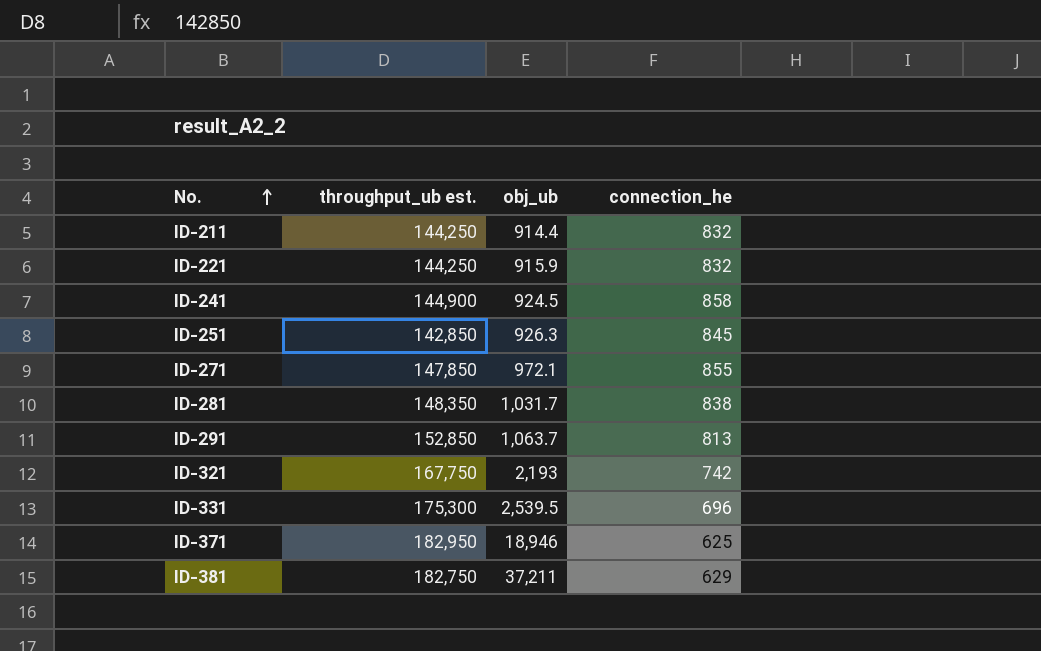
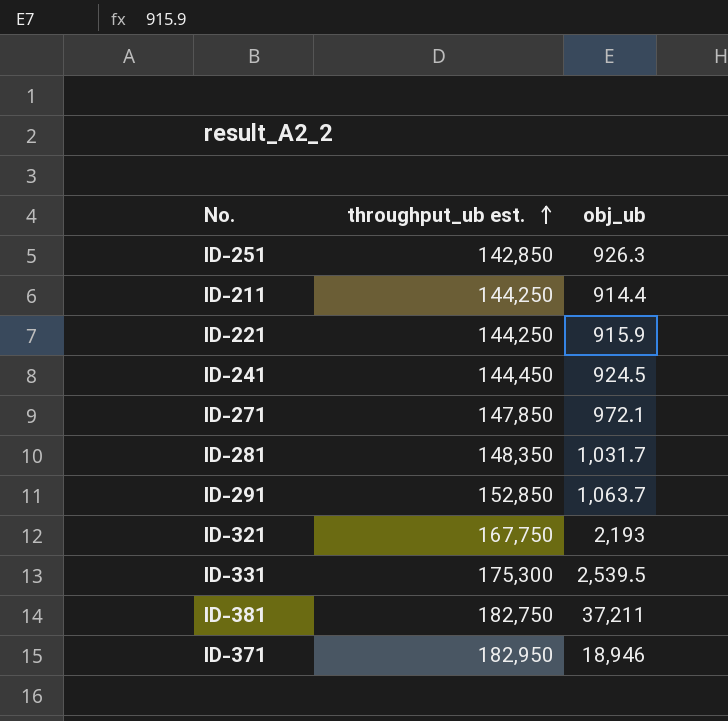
row order: No. ascending -> throughput_ub est. ascending
column connection_he | position: 4 -> none
ID-241 | throughput_ub est.: 144,900 -> 144,450

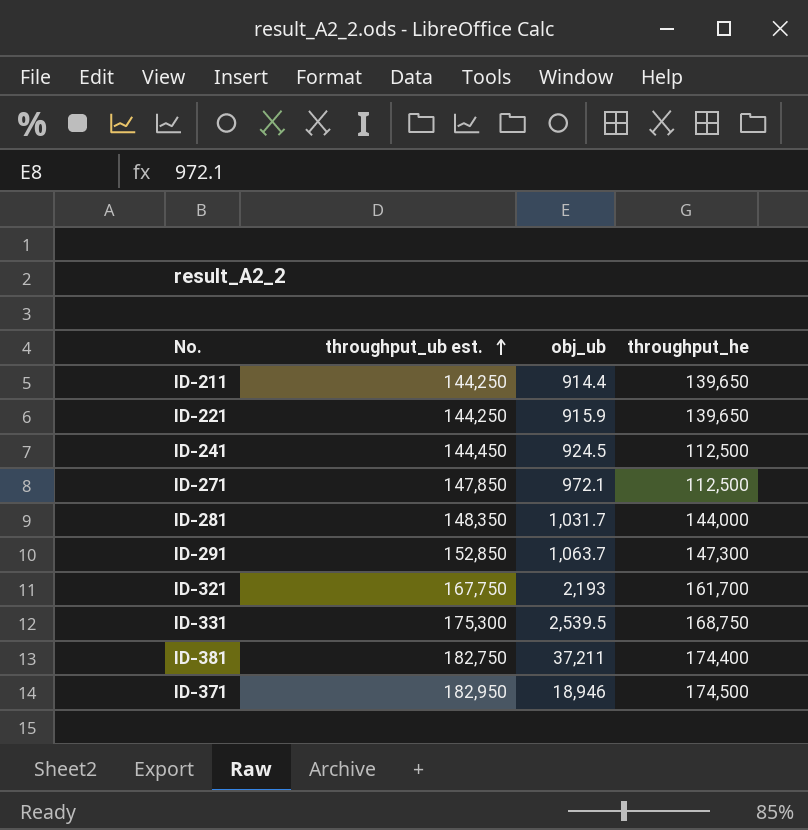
column throughput_he | position: none -> 4
row ID-251: 142,850 | 926.3 -> none

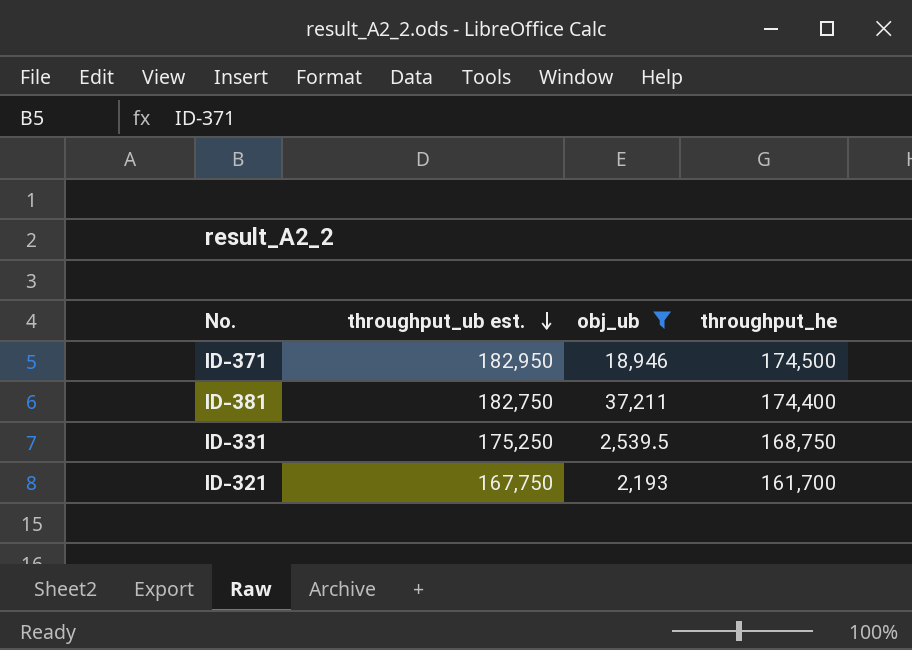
filter: none -> obj_ub >= 2,193
row order: throughput_ub est. ascending -> throughput_ub est. descending
ID-331 | throughput_ub est.: 175,300 -> 175,250

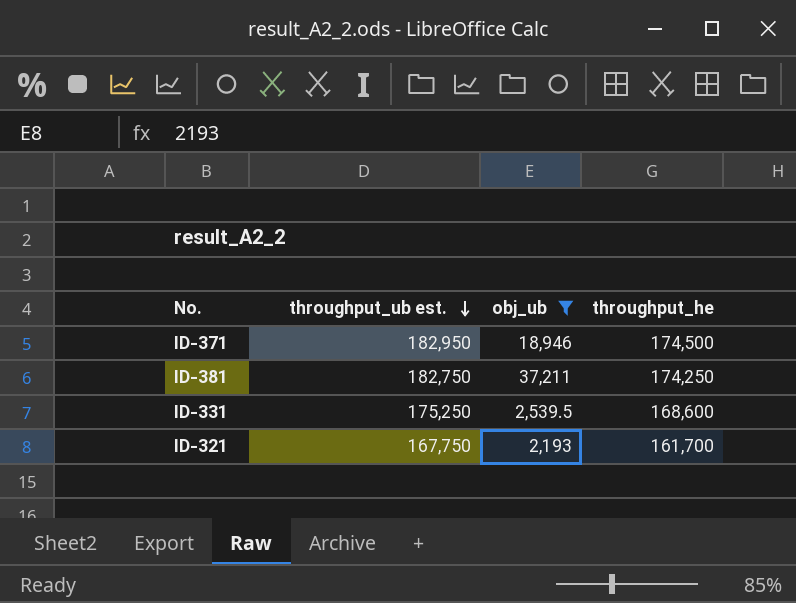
ID-381 | throughput_he: 174,400 -> 174,250
ID-331 | throughput_he: 168,750 -> 168,600

